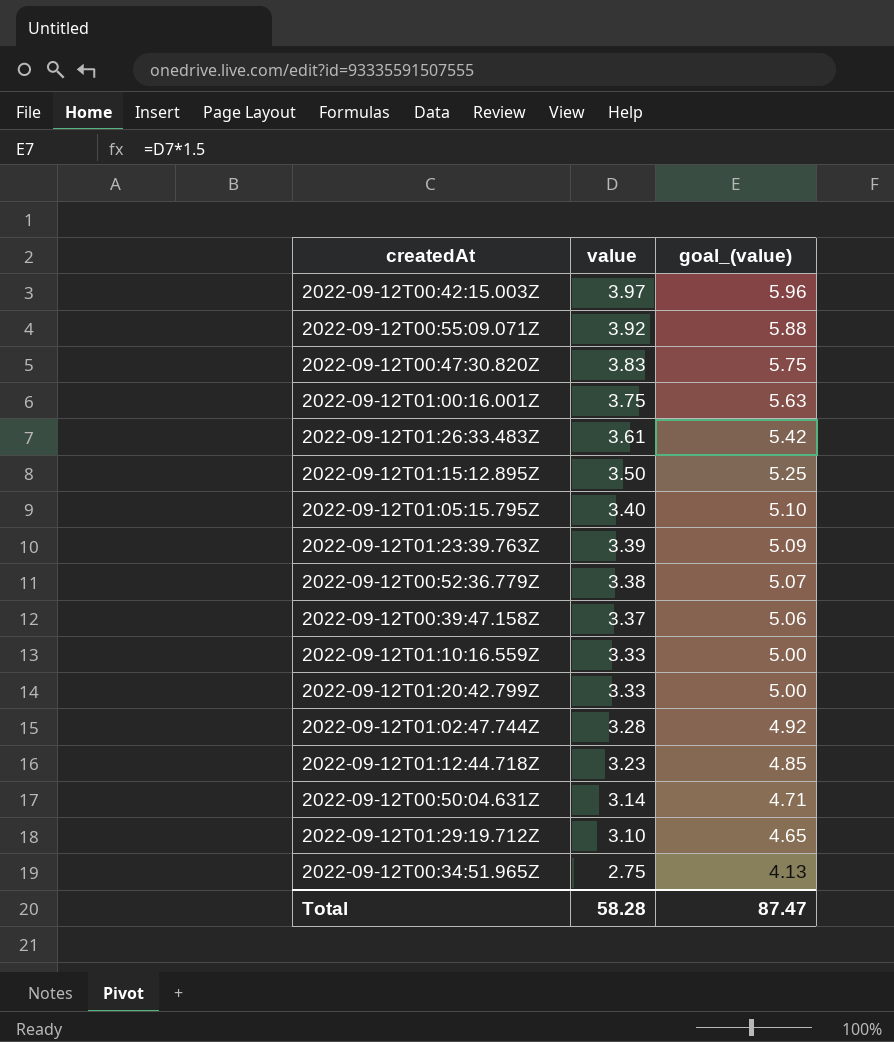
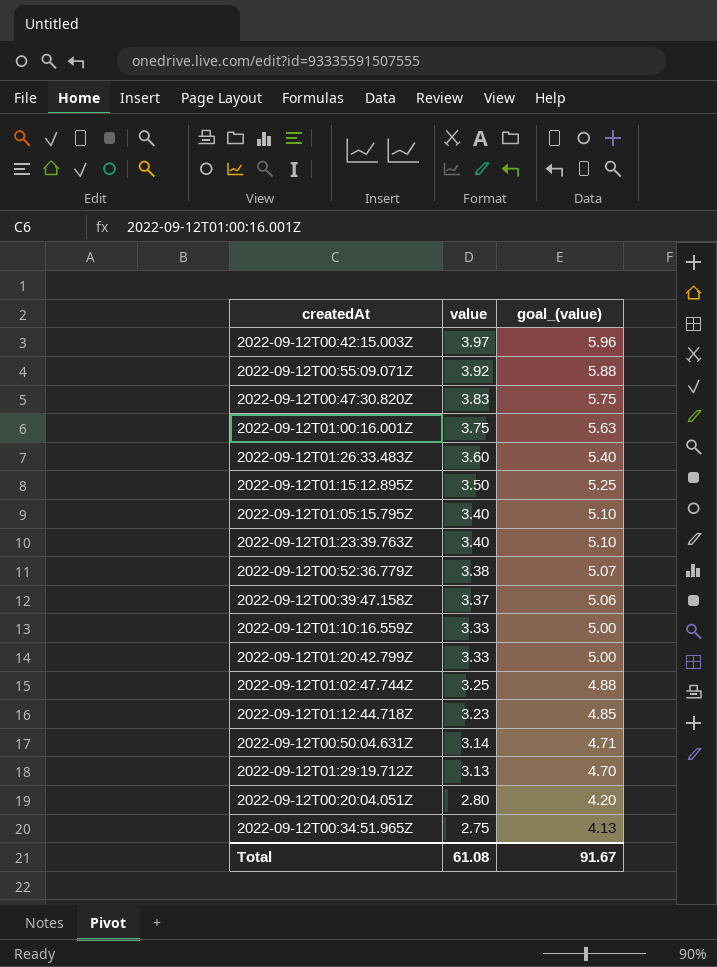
2022-09-12T01:26:33.483Z | value: 3.61 -> 3.60
2022-09-12T01:26:33.483Z | goal_(value): 5.42 -> 5.40
2022-09-12T01:23:39.763Z | value: 3.39 -> 3.40
2022-09-12T01:23:39.763Z | goal_(value): 5.09 -> 5.10
2022-09-12T01:02:47.744Z | value: 3.28 -> 3.25
2022-09-12T01:02:47.744Z | goal_(value): 4.92 -> 4.88
2022-09-12T01:29:19.712Z | value: 3.10 -> 3.13
2022-09-12T01:29:19.712Z | goal_(value): 4.65 -> 4.70
row 2022-09-12T00:20:04.051Z: none -> 2.80 | 4.20
Total | value: 58.28 -> 61.08
Total | goal_(value): 87.47 -> 91.67

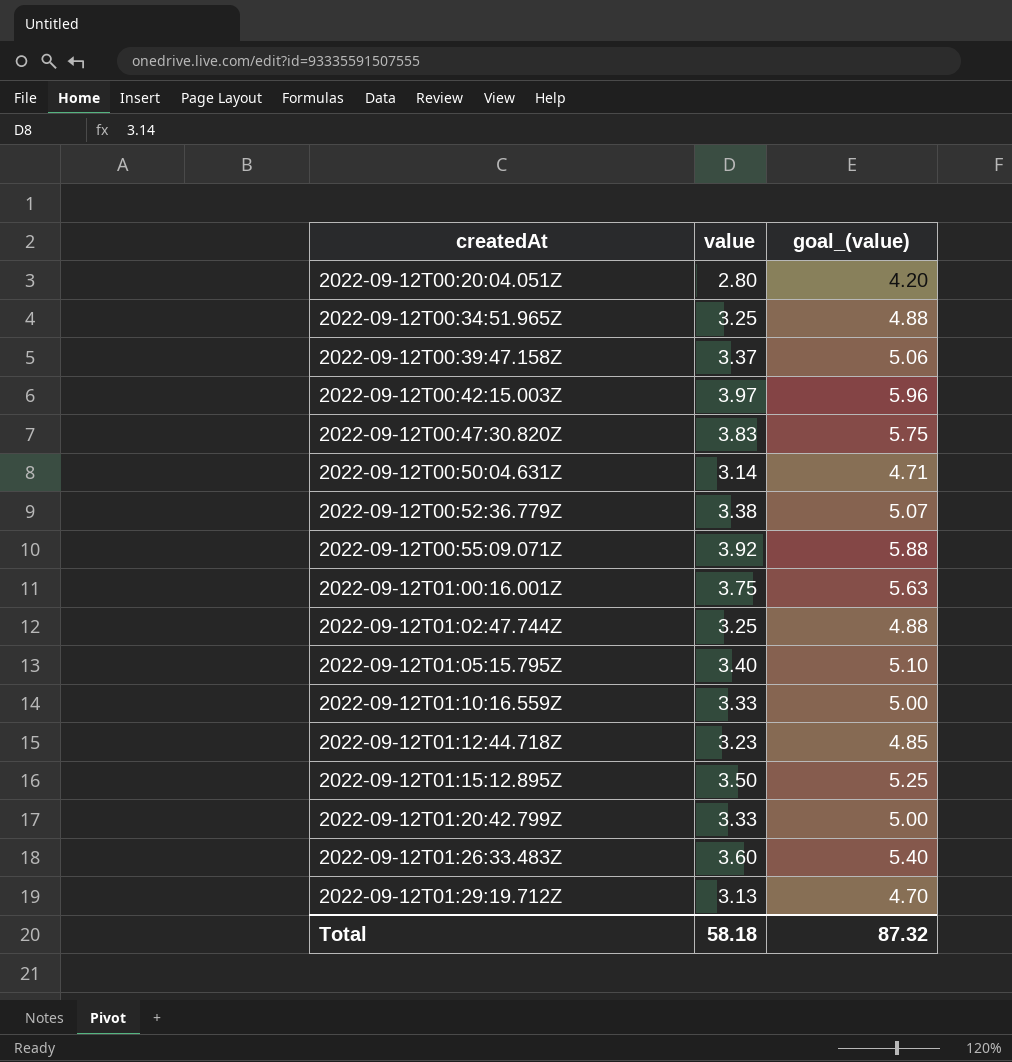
row order: value descending -> createdAt ascending
row 2022-09-12T01:23:39.763Z: 3.40 | 5.10 -> none
2022-09-12T00:34:51.965Z | value: 2.75 -> 3.25
2022-09-12T00:34:51.965Z | goal_(value): 4.13 -> 4.88
Total | value: 61.08 -> 58.18
Total | goal_(value): 91.67 -> 87.32

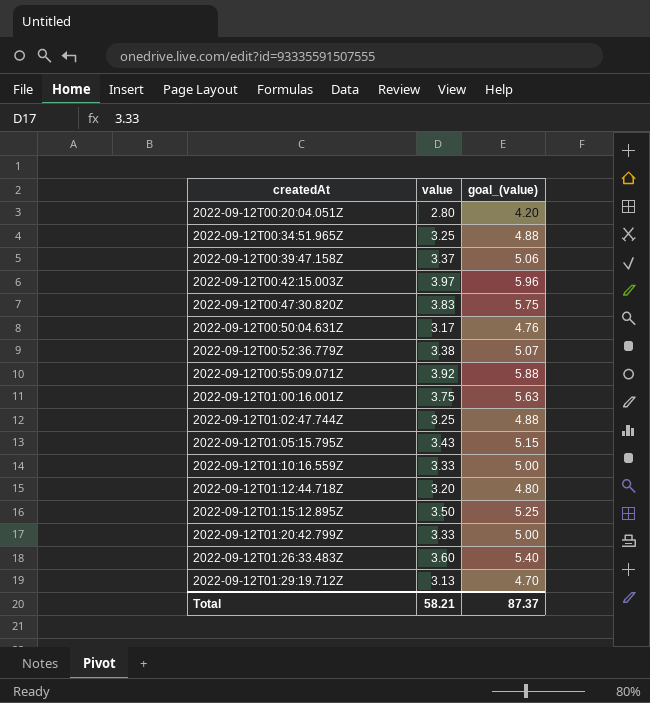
2022-09-12T00:50:04.631Z | value: 3.14 -> 3.17
2022-09-12T00:50:04.631Z | goal_(value): 4.71 -> 4.76
2022-09-12T01:05:15.795Z | value: 3.40 -> 3.43
2022-09-12T01:05:15.795Z | goal_(value): 5.10 -> 5.15
2022-09-12T01:12:44.718Z | value: 3.23 -> 3.20
2022-09-12T01:12:44.718Z | goal_(value): 4.85 -> 4.80
Total | value: 58.18 -> 58.21
Total | goal_(value): 87.32 -> 87.37

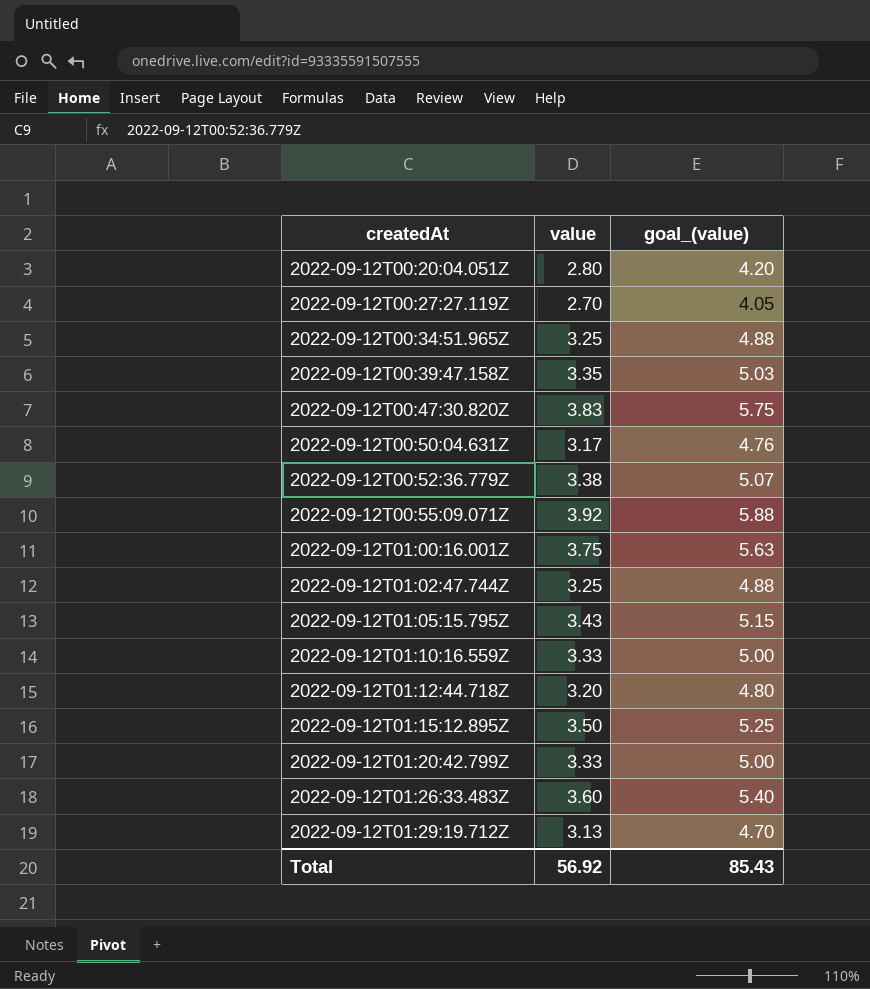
row 2022-09-12T00:42:15.003Z: 3.97 | 5.96 -> none
row 2022-09-12T00:27:27.119Z: none -> 2.70 | 4.05
2022-09-12T00:39:47.158Z | value: 3.37 -> 3.35
2022-09-12T00:39:47.158Z | goal_(value): 5.06 -> 5.03
Total | value: 58.21 -> 56.92
Total | goal_(value): 87.37 -> 85.43

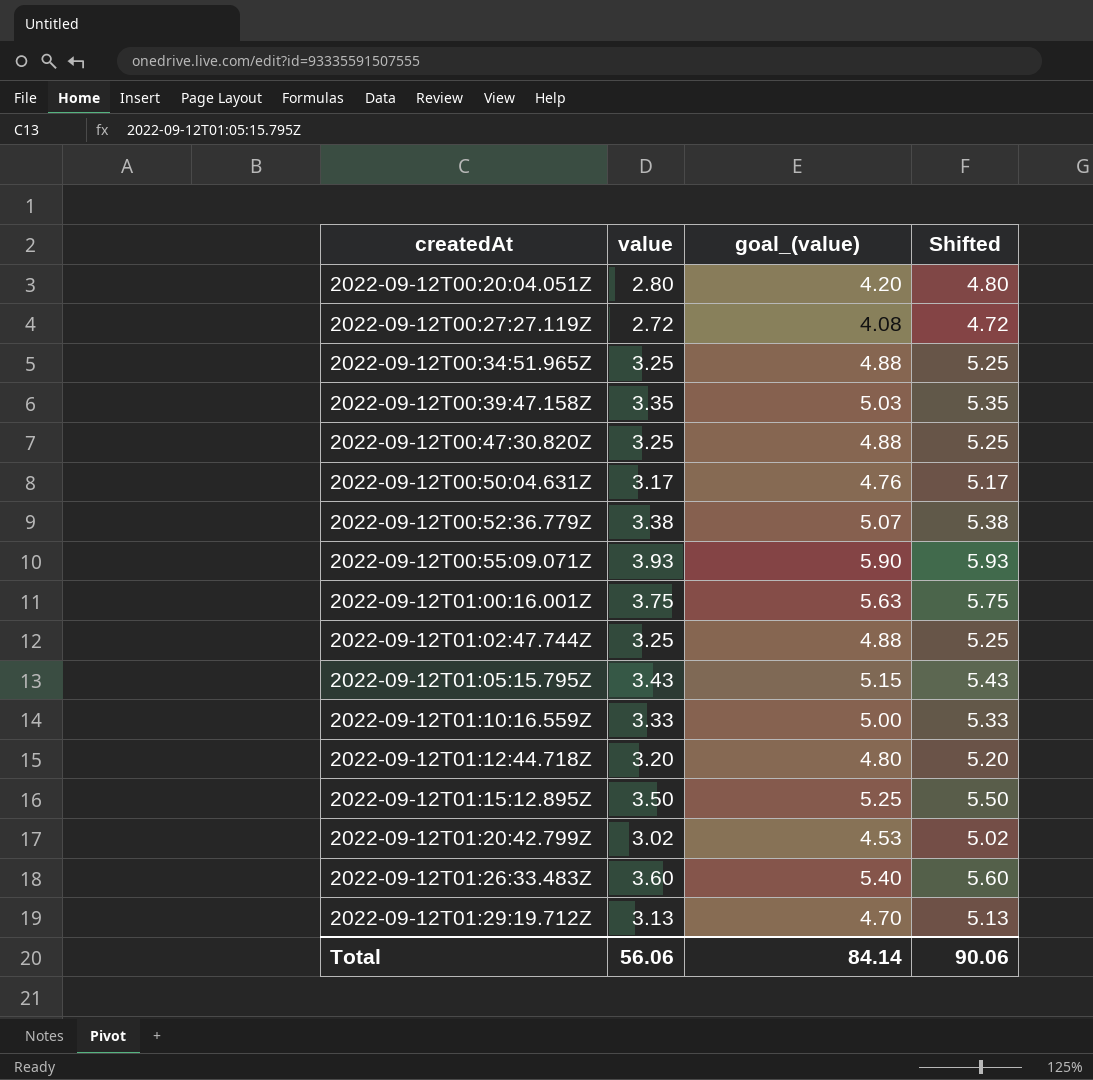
column Shifted | formula: none -> [value] + 2
2022-09-12T00:27:27.119Z | value: 2.70 -> 2.72
2022-09-12T00:27:27.119Z | goal_(value): 4.05 -> 4.08
2022-09-12T00:47:30.820Z | value: 3.83 -> 3.25
2022-09-12T00:47:30.820Z | goal_(value): 5.75 -> 4.88
2022-09-12T00:55:09.071Z | value: 3.92 -> 3.93
2022-09-12T00:55:09.071Z | goal_(value): 5.88 -> 5.90
2022-09-12T01:20:42.799Z | value: 3.33 -> 3.02
2022-09-12T01:20:42.799Z | goal_(value): 5.00 -> 4.53
Total | value: 56.92 -> 56.06
Total | goal_(value): 85.43 -> 84.14

